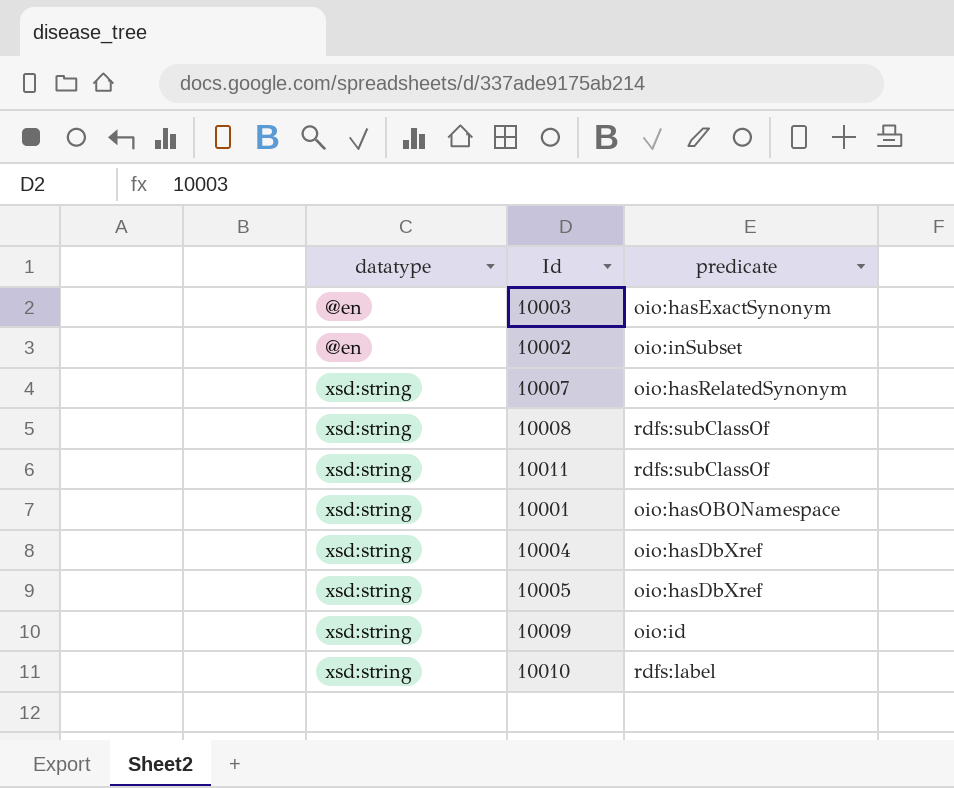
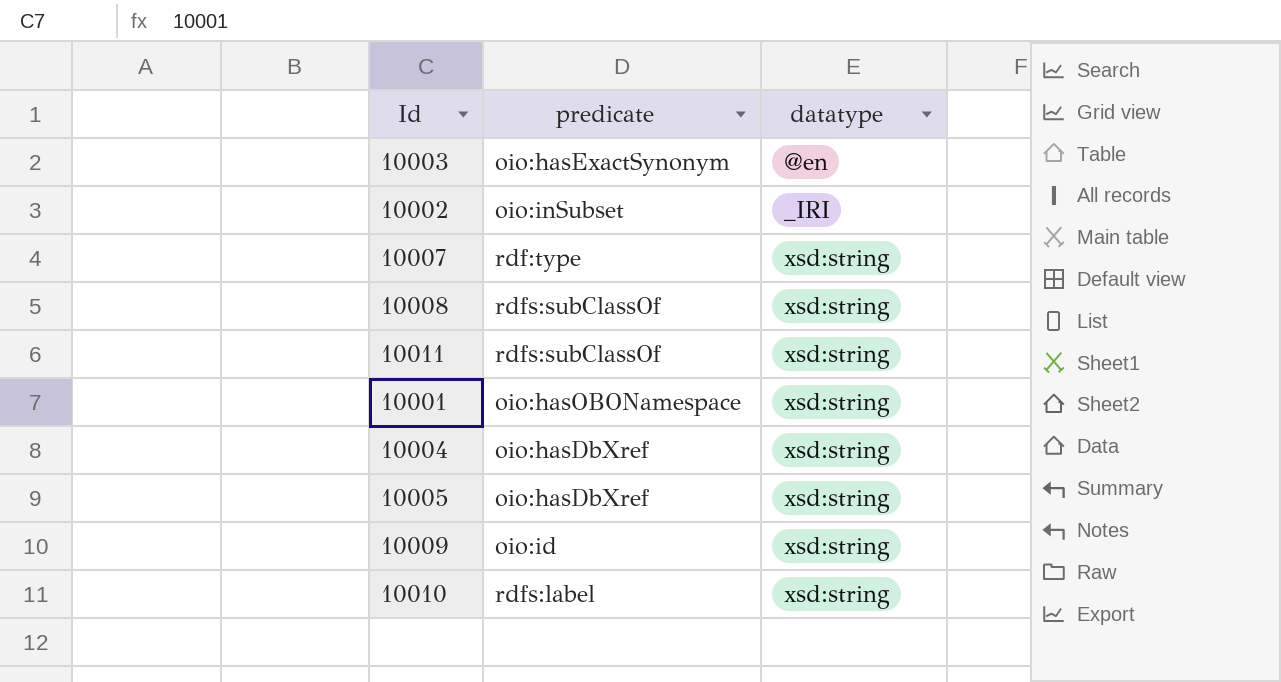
column datatype | position: 1 -> 3
10002 | datatype: @en -> _IRI
10007 | predicate: oio:hasRelatedSynonym -> rdf:type

